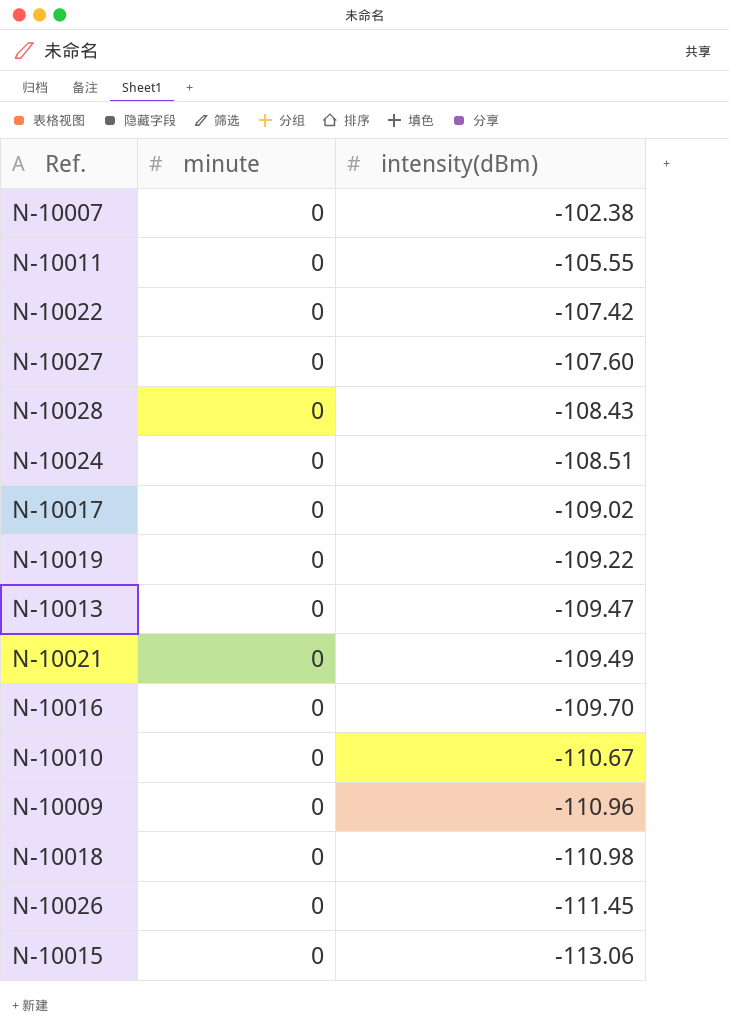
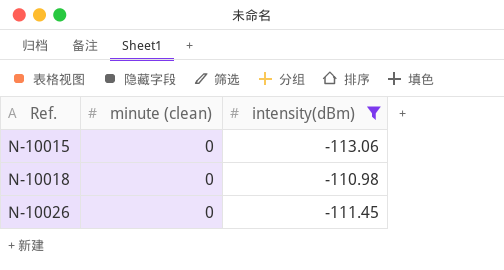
filter: none -> intensity(dBm) <= -110.98
row order: intensity(dBm) descending -> Ref. ascending
column name: minute -> minute (clean)

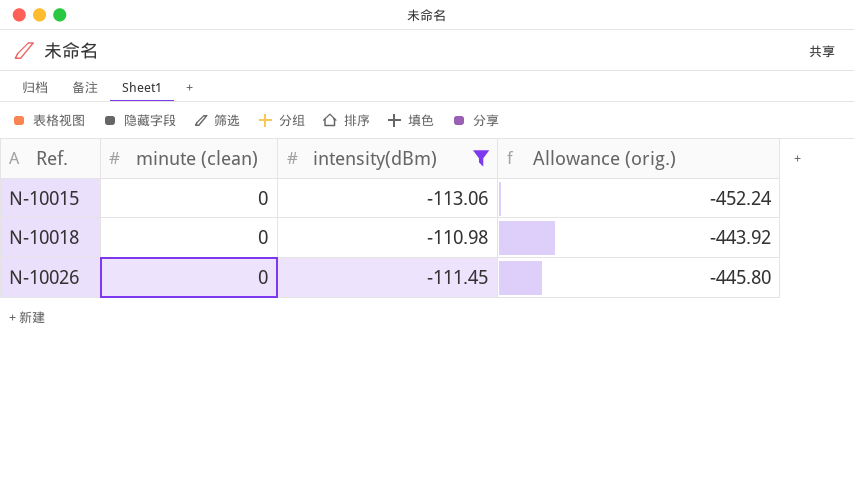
column Allowance (orig.) | formula: none -> [intensity(dBm)] * 4

